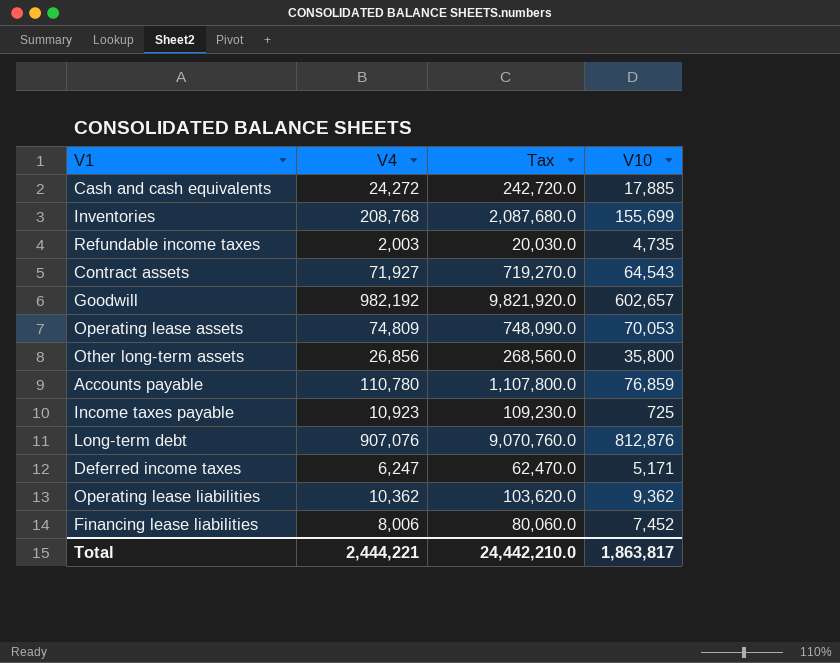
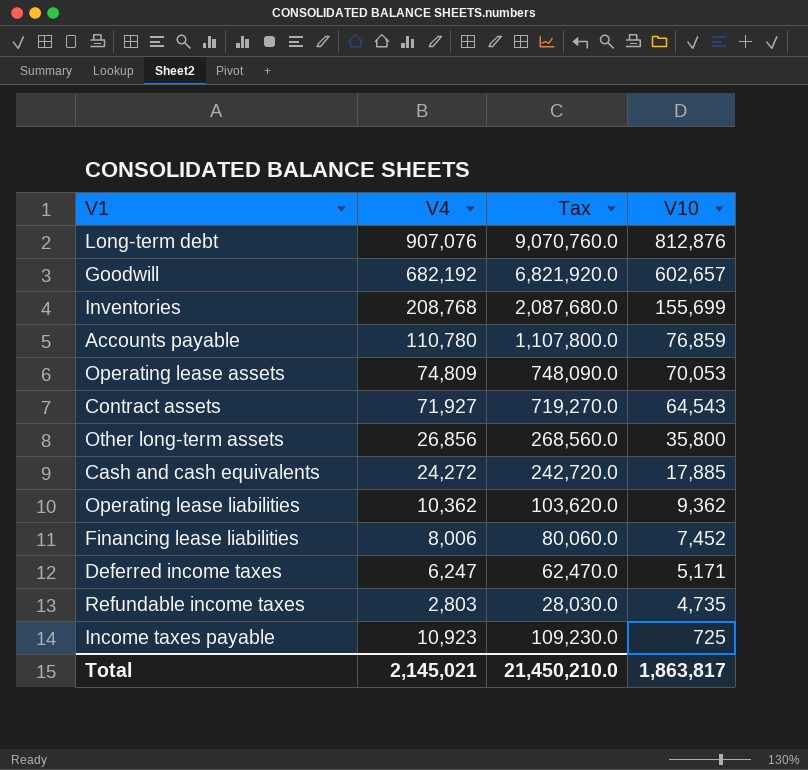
row order: none -> V10 descending
Goodwill | V4: 982,192 -> 682,192
Goodwill | Tax: 9,821,920.0 -> 6,821,920.0
Refundable income taxes | V4: 2,003 -> 2,803
Refundable income taxes | Tax: 20,030.0 -> 28,030.0
Total | V4: 2,444,221 -> 2,145,021
Total | Tax: 24,442,210.0 -> 21,450,210.0

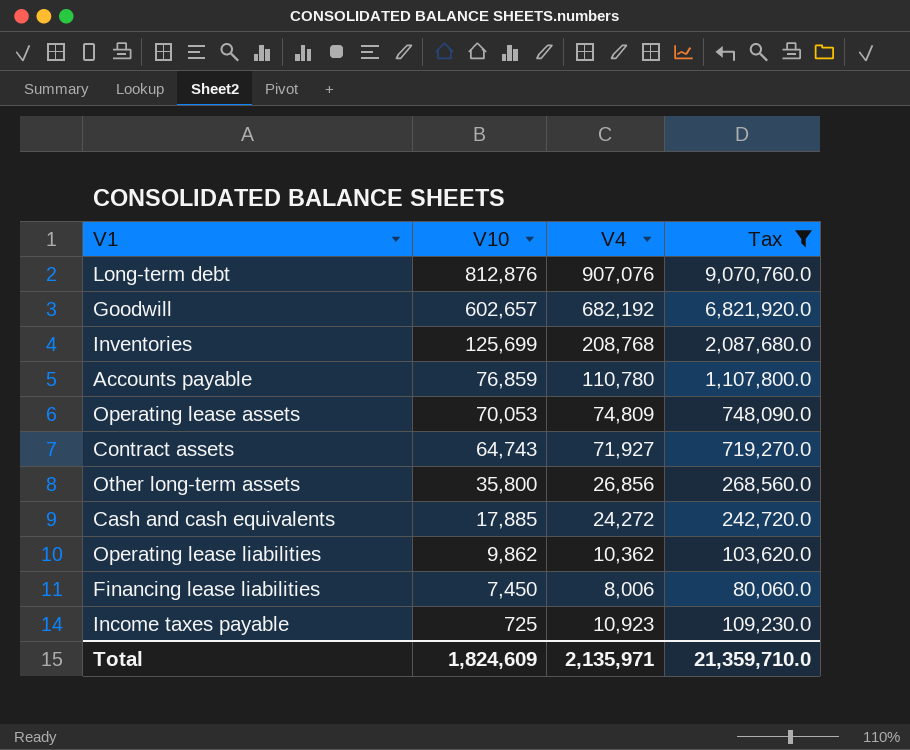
filter: none -> Tax >= 80,060.0
column V10 | position: 4 -> 2
Inventories | V10: 155,699 -> 125,699
Contract assets | V10: 64,543 -> 64,743
Operating lease liabilities | V10: 9,362 -> 9,862
Financing lease liabilities | V10: 7,452 -> 7,450
Total | V10: 1,863,817 -> 1,824,609
Total | V4: 2,145,021 -> 2,135,971
Total | Tax: 21,450,210.0 -> 21,359,710.0

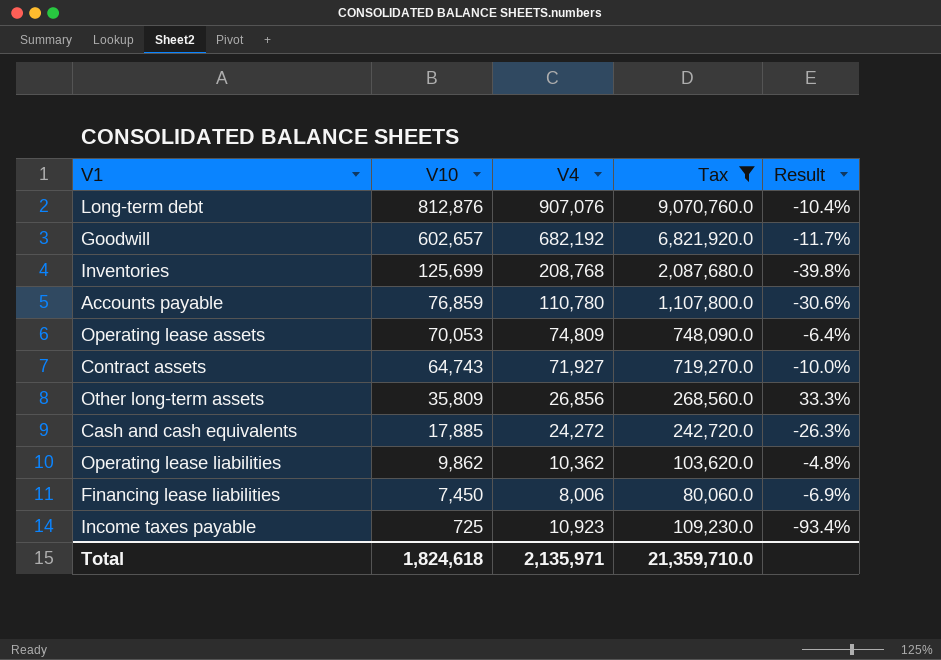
column Result | formula: none -> ([V10] - [V4]) / [V4]
Other long-term assets | V10: 35,800 -> 35,809
Total | V10: 1,824,609 -> 1,824,618

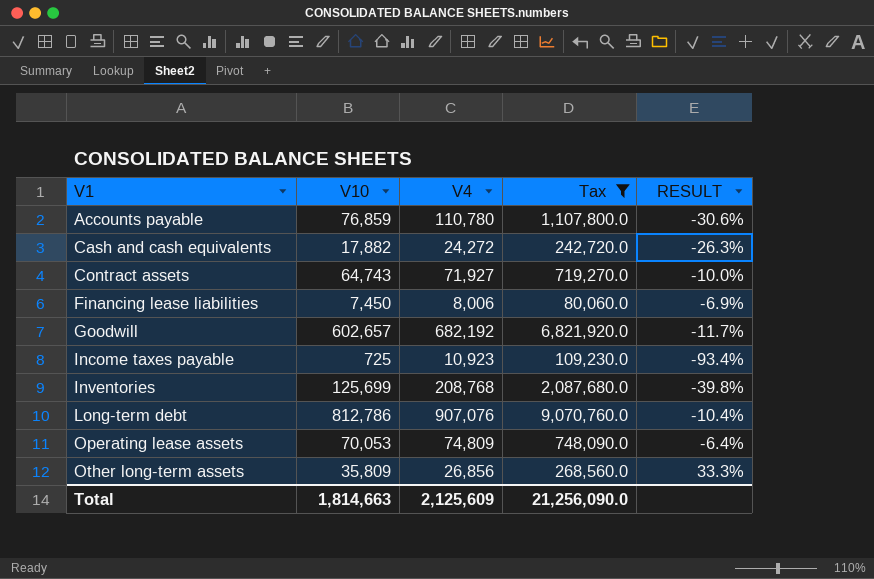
row order: V10 descending -> V1 ascending
column name: Result -> RESULT
row Operating lease liabilities: 9,862 | 10,362 | 103,620.0 | -4.8% -> none
Cash and cash equivalents | V10: 17,885 -> 17,882
Long-term debt | V10: 812,876 -> 812,786
Total | V10: 1,824,618 -> 1,814,663
Total | V4: 2,135,971 -> 2,125,609
Total | Tax: 21,359,710.0 -> 21,256,090.0

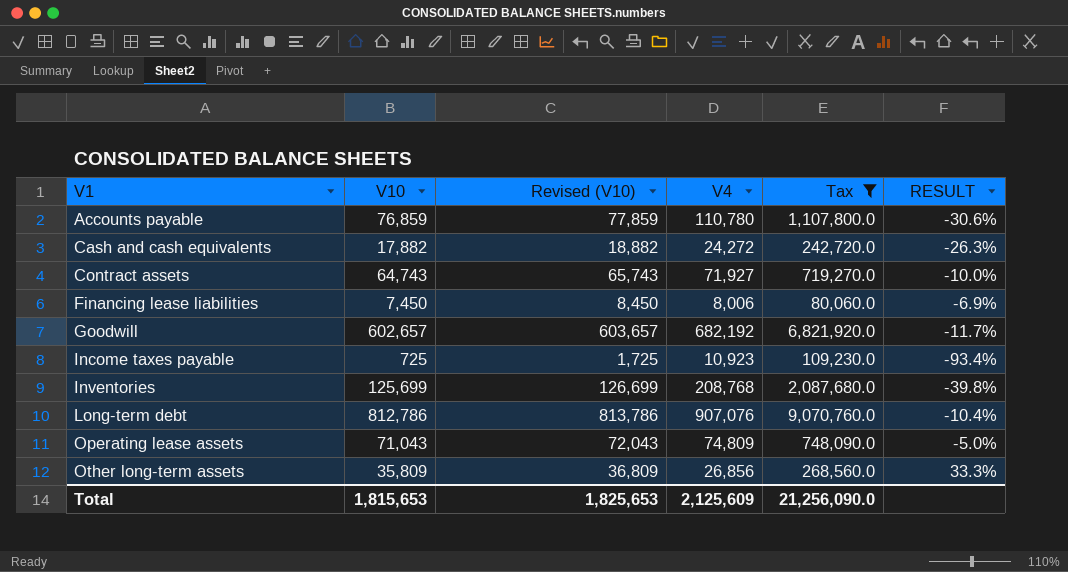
column Revised (V10) | formula: none -> [V10] + 1000
Operating lease assets | V10: 70,053 -> 71,043
Operating lease assets | RESULT: -6.4% -> -5.0%
Total | V10: 1,814,663 -> 1,815,653

